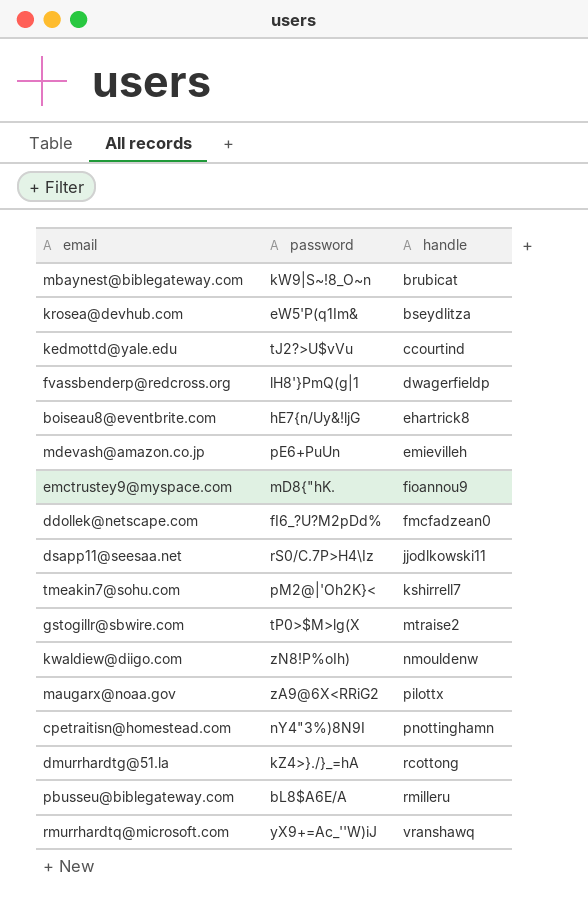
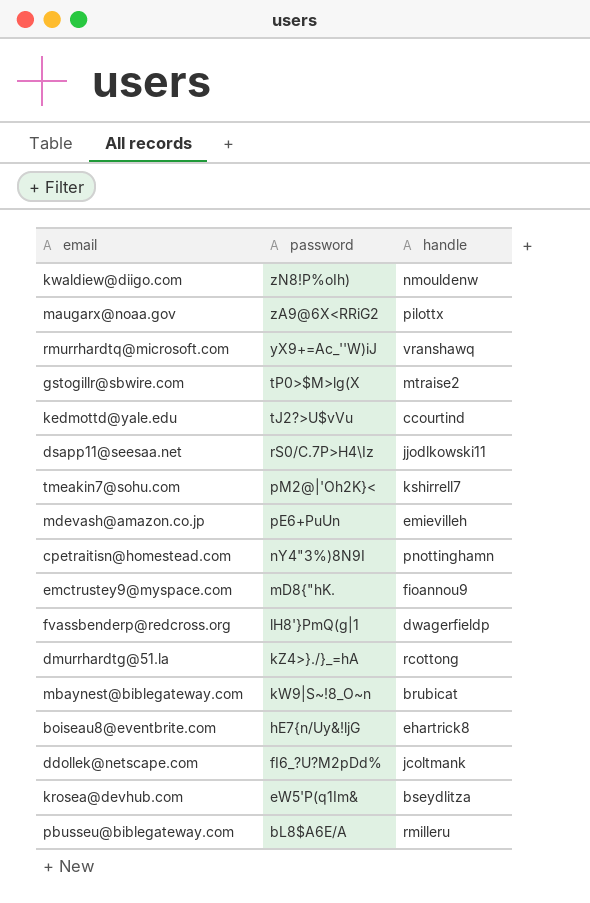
row order: handle ascending -> password descending
ddollek@netscape.com | handle: fmcfadzean0 -> jcoltmank

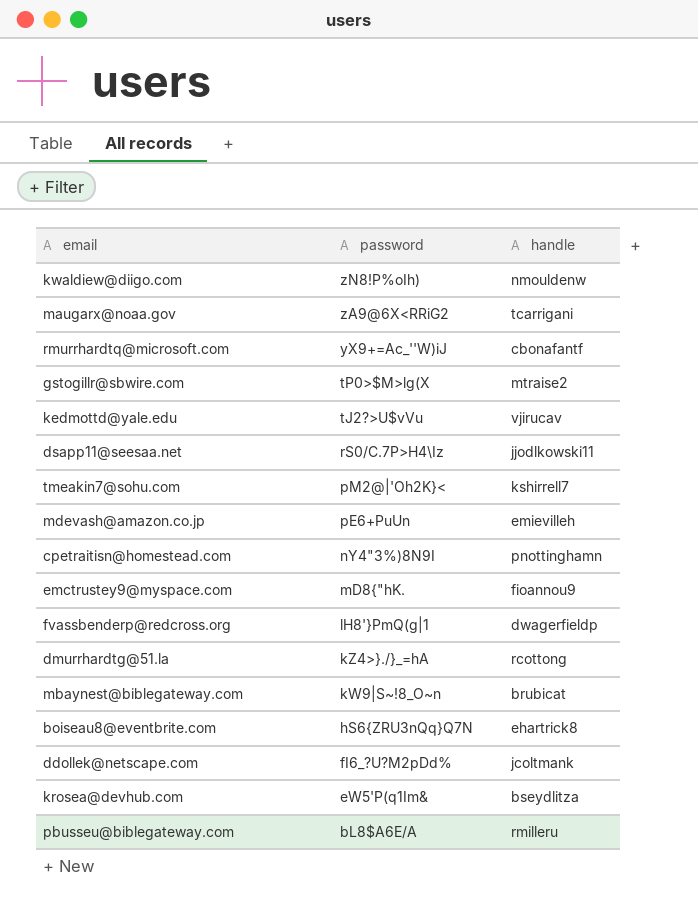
maugarx@noaa.gov | handle: pilottx -> tcarrigani
rmurrhardtq@microsoft.com | handle: vranshawq -> cbonafantf
kedmottd@yale.edu | handle: ccourtind -> vjirucav
boiseau8@eventbrite.com | password: hE7{n/Uy&!ljG -> hS6{ZRU3nQq}Q7N

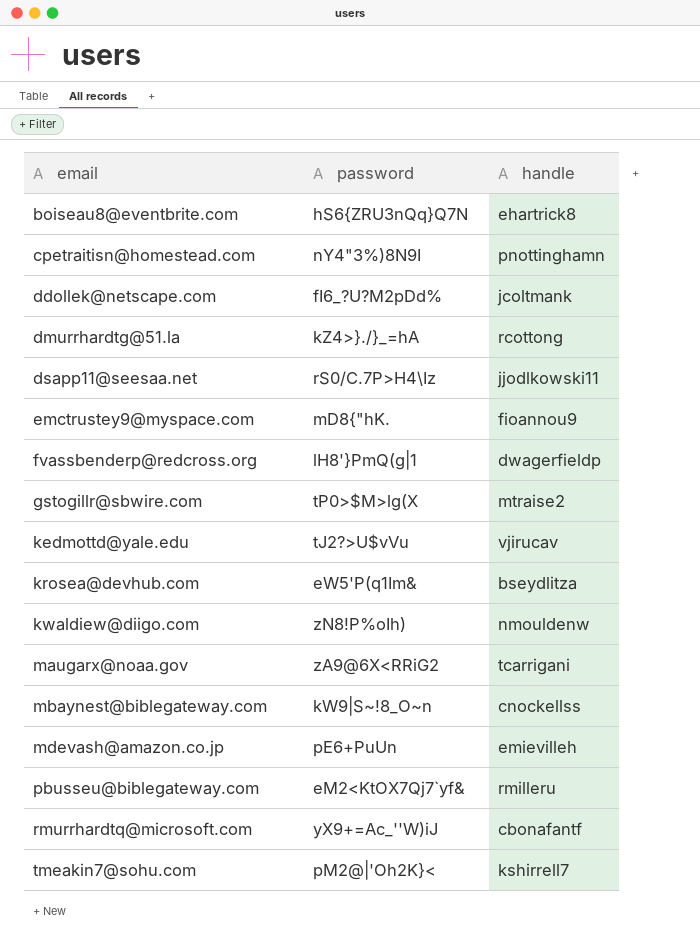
row order: password descending -> email ascending
mbaynest@biblegateway.com | handle: brubicat -> cnockellss
pbusseu@biblegateway.com | password: bL8$A6E/A -> eM2<KtOX7Qj7`yf&

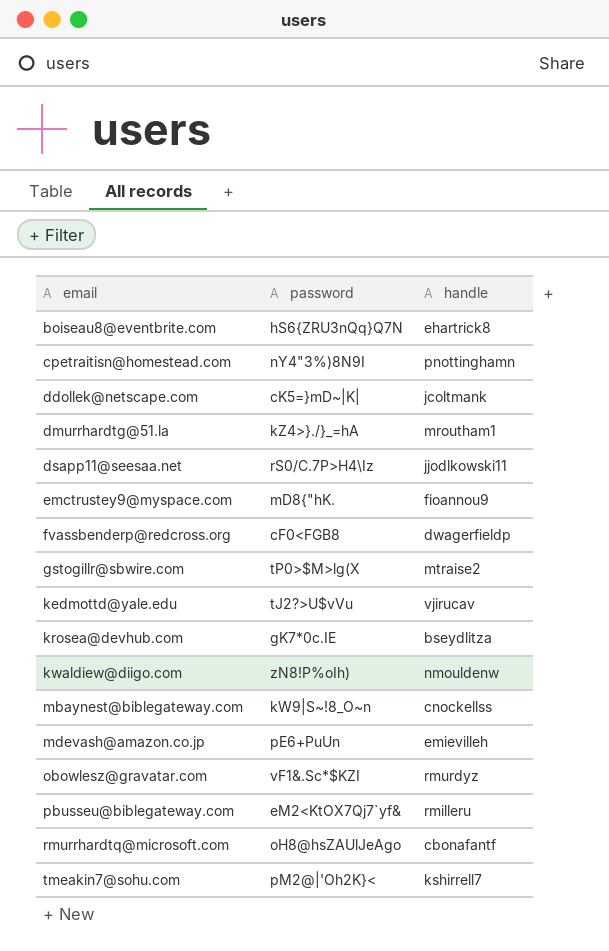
row maugarx@noaa.gov: zA9@6X<RRiG2 | tcarrigani -> none
ddollek@netscape.com | password: fI6_?U?M2pDd% -> cK5=}mD~|K|
dmurrhardtg@51.la | handle: rcottong -> mroutham1
fvassbenderp@redcross.org | password: lH8'}PmQ(g|1 -> cF0<FGB8
krosea@devhub.com | password: eW5'P(q1Im& -> gK7*0c.IE
row obowlesz@gravatar.com: none -> vF1&.Sc*$KZI | rmurdyz
rmurrhardtq@microsoft.com | password: yX9+=Ac_''W)iJ -> oH8@hsZAUlJeAgo

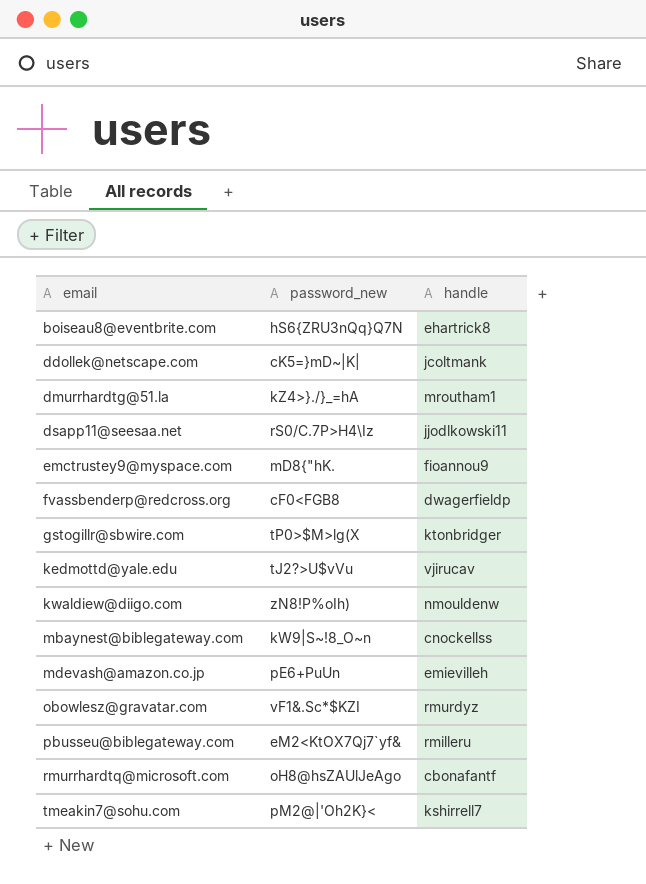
column name: password -> password_new
row cpetraitisn@homestead.com: nY4"3%)8N9I | pnottinghamn -> none
row krosea@devhub.com: gK7*0c.IE | bseydlitza -> none
gstogillr@sbwire.com | handle: mtraise2 -> ktonbridger

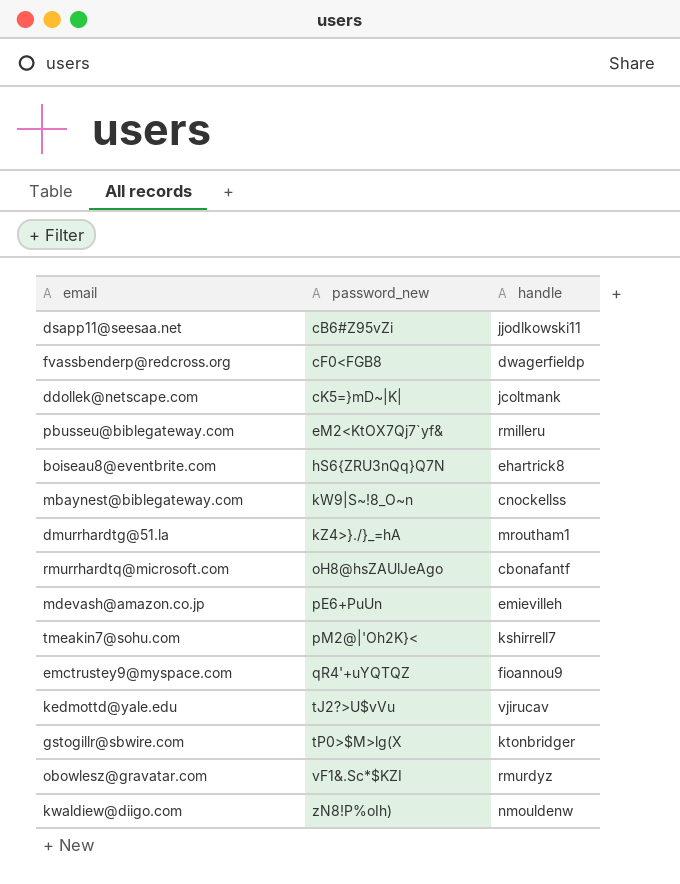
row order: email ascending -> password_new ascending
dsapp11@seesaa.net | password_new: rS0/C.7P>H4\Iz -> cB6#Z95vZi
emctrustey9@myspace.com | password_new: mD8{"hK. -> qR4'+uYQTQZ

